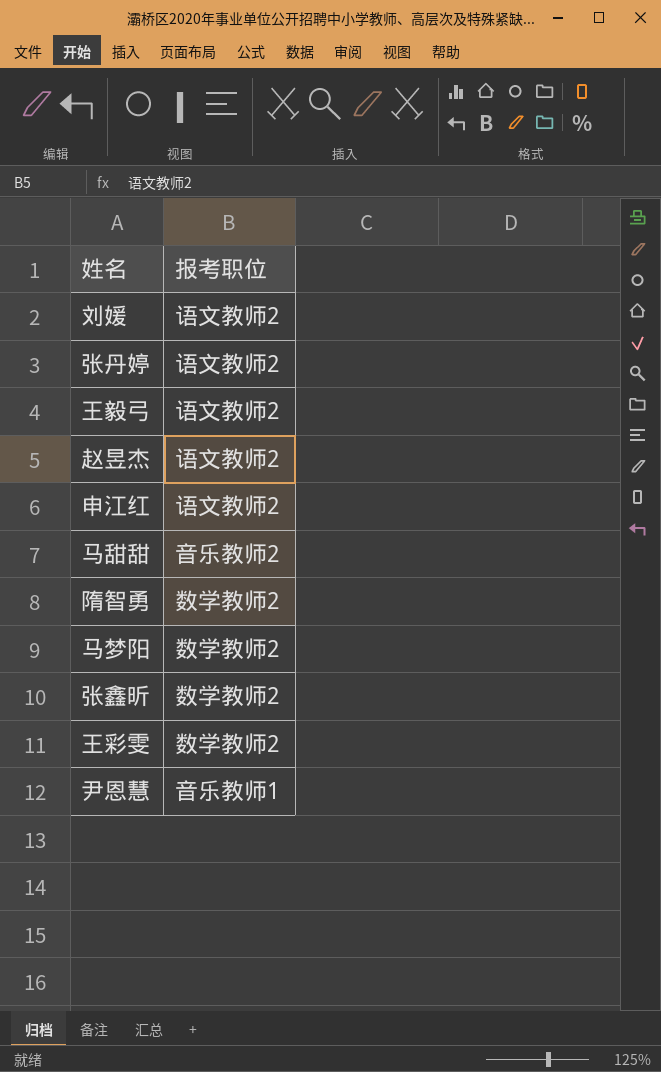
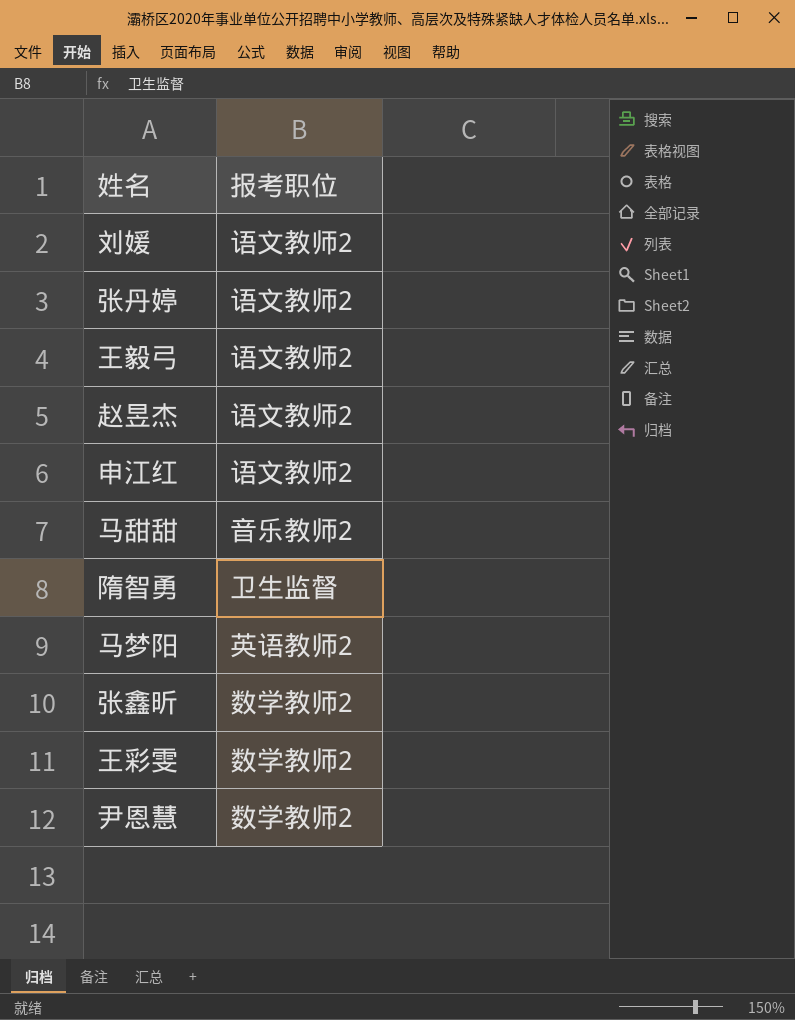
隋智勇 | 报考职位: 数学教师2 -> 卫生监督
马梦阳 | 报考职位: 数学教师2 -> 英语教师2
尹恩慧 | 报考职位: 音乐教师1 -> 数学教师2

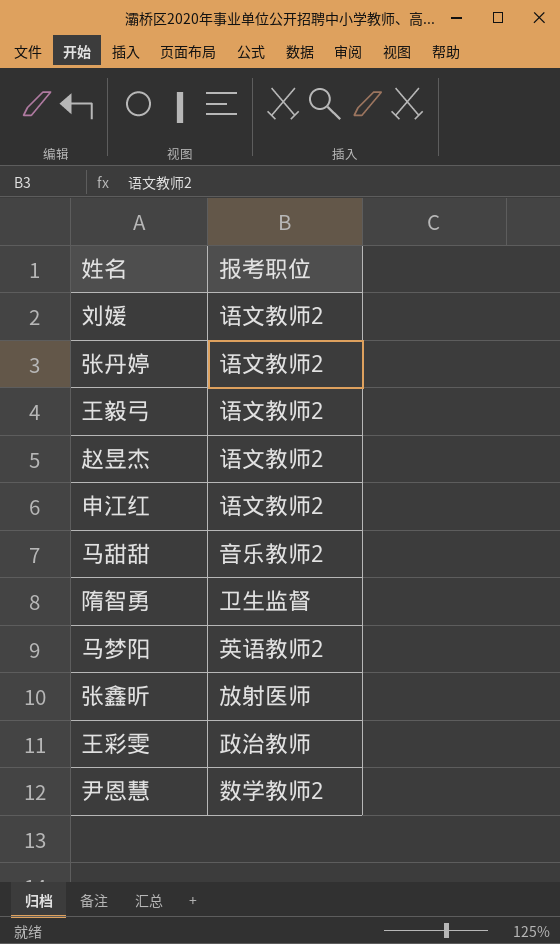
张鑫昕 | 报考职位: 数学教师2 -> 放射医师
王彩雯 | 报考职位: 数学教师2 -> 政治教师

